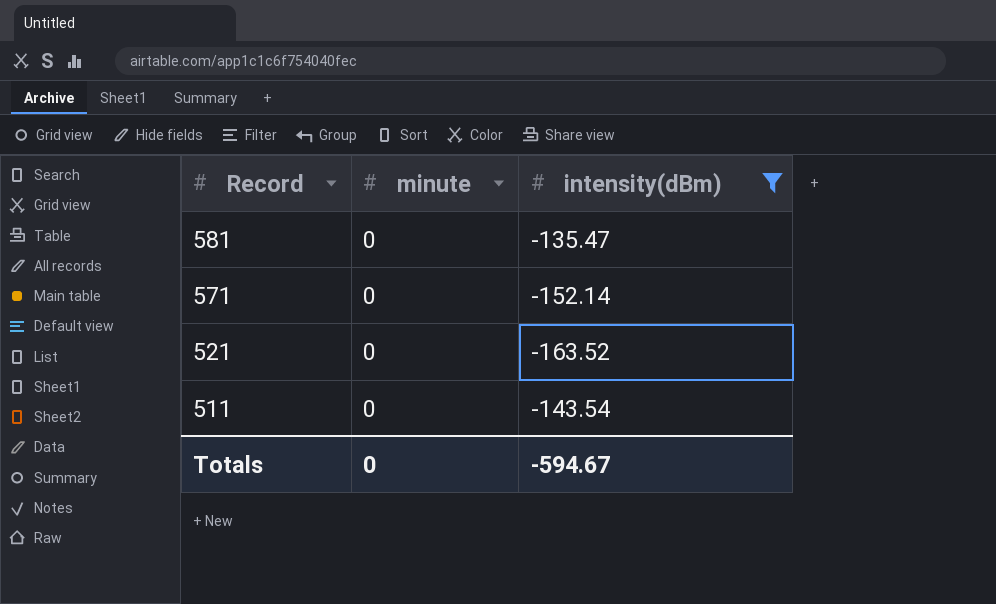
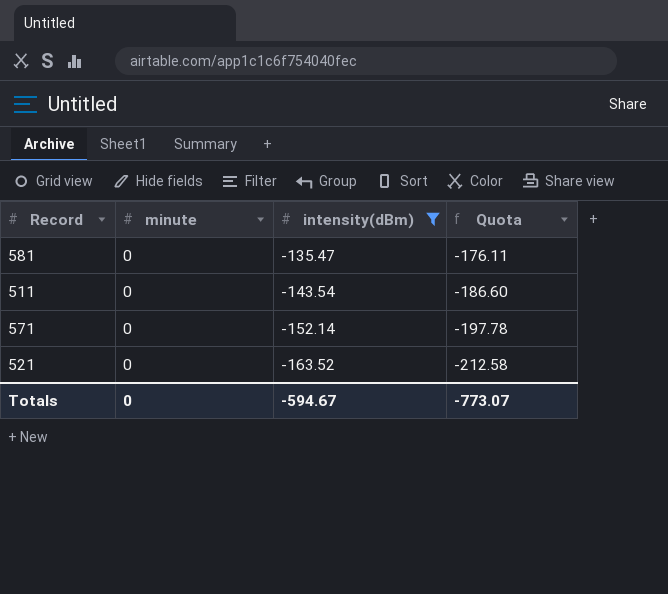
row order: Record descending -> intensity(dBm) descending
column Quota | formula: none -> [intensity(dBm)] * 1.3

